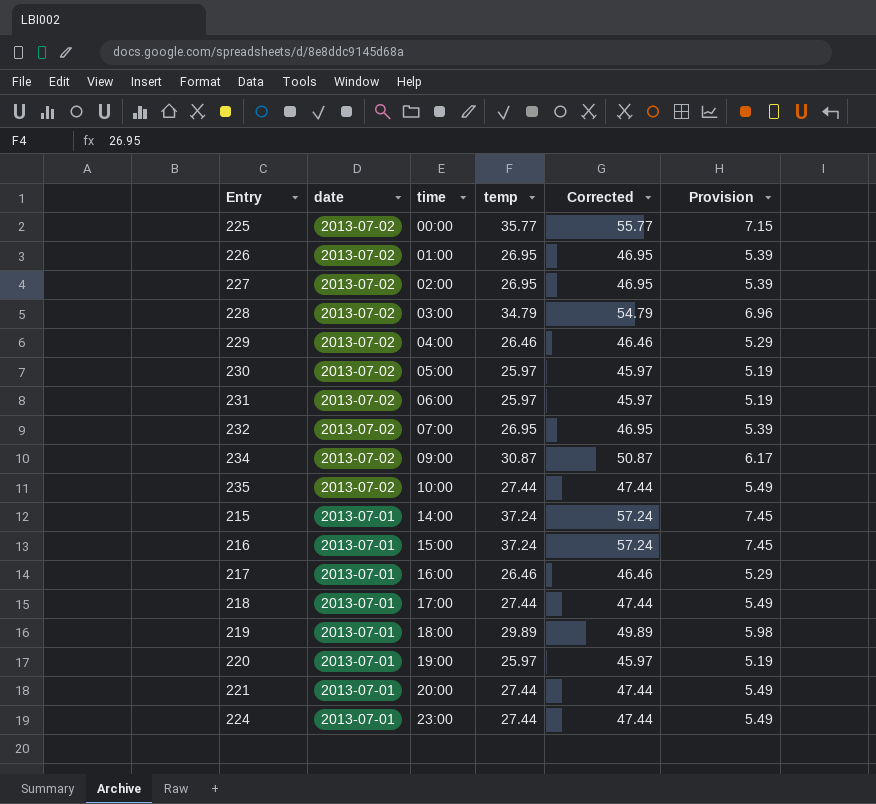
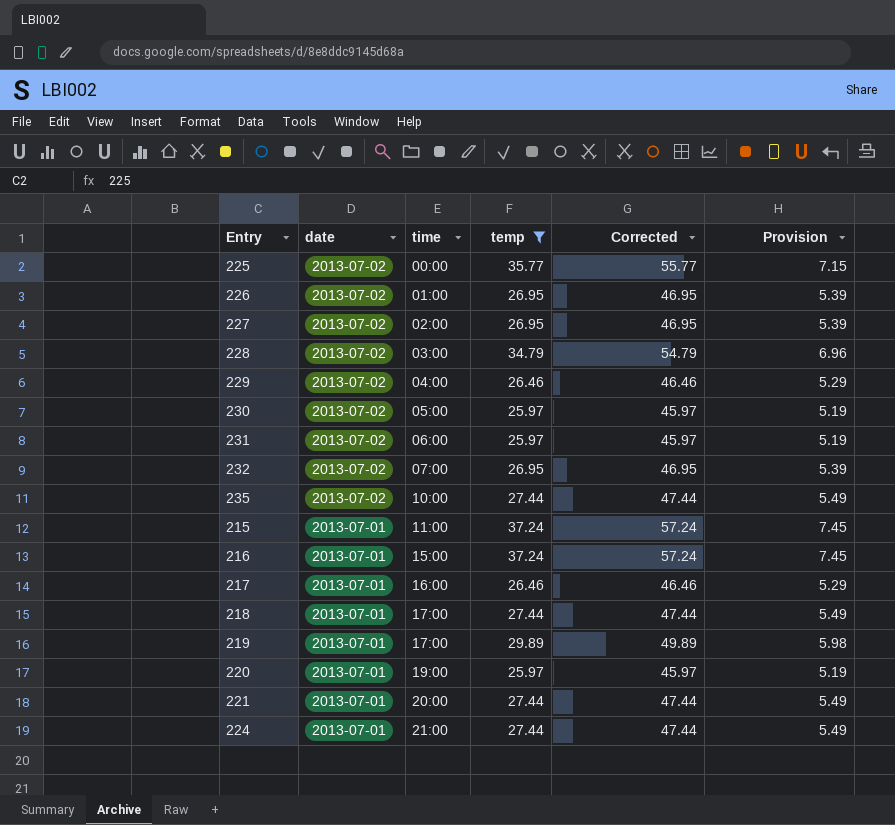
filter: none -> temp != 30.87
215 | time: 14:00 -> 11:00
219 | time: 18:00 -> 17:00
224 | time: 23:00 -> 21:00

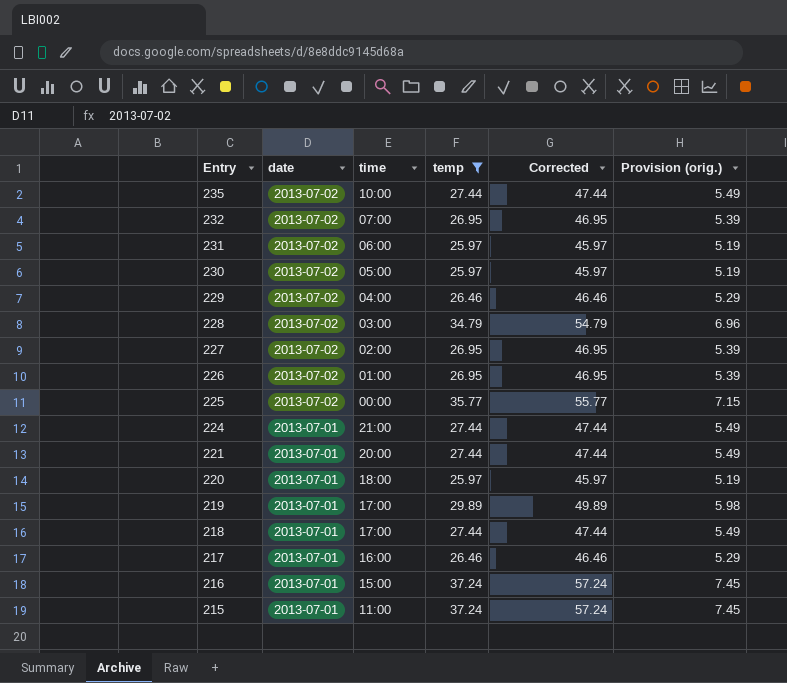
row order: date descending -> Entry descending
column name: Provision -> Provision (orig.)
220 | time: 19:00 -> 18:00

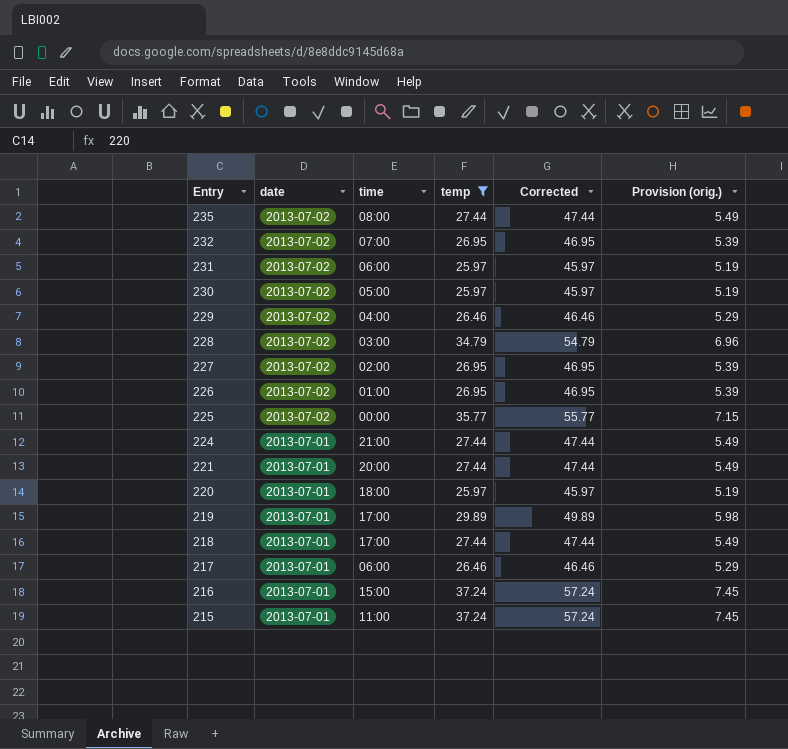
235 | time: 10:00 -> 08:00
217 | time: 16:00 -> 06:00

